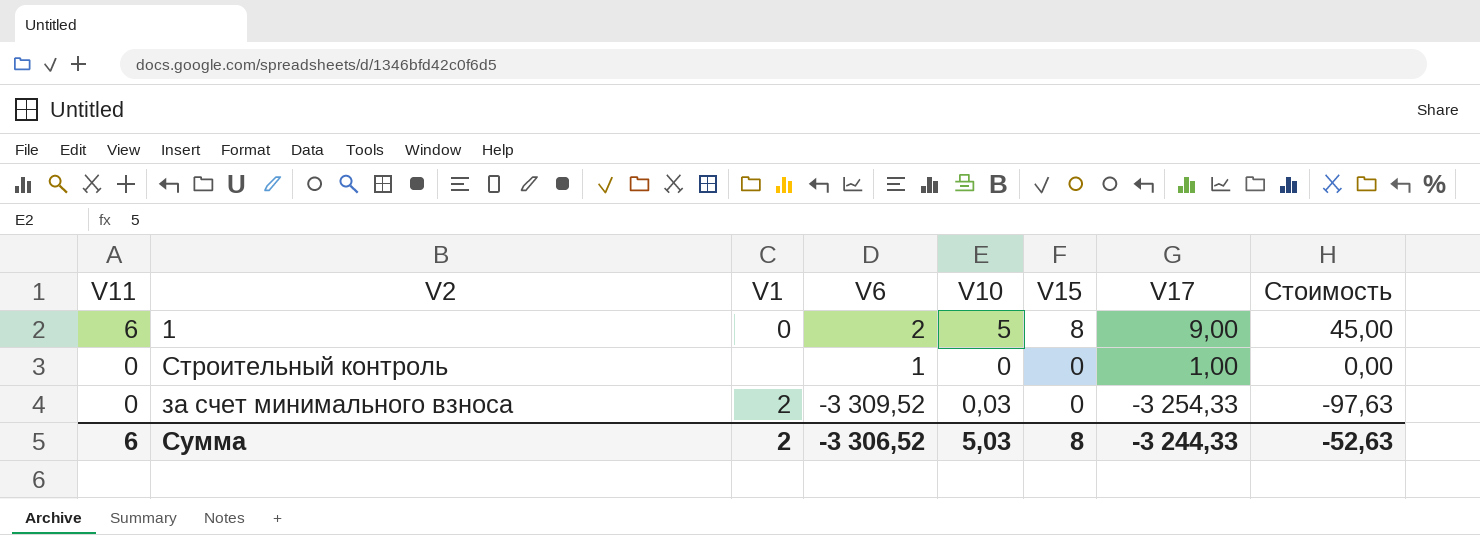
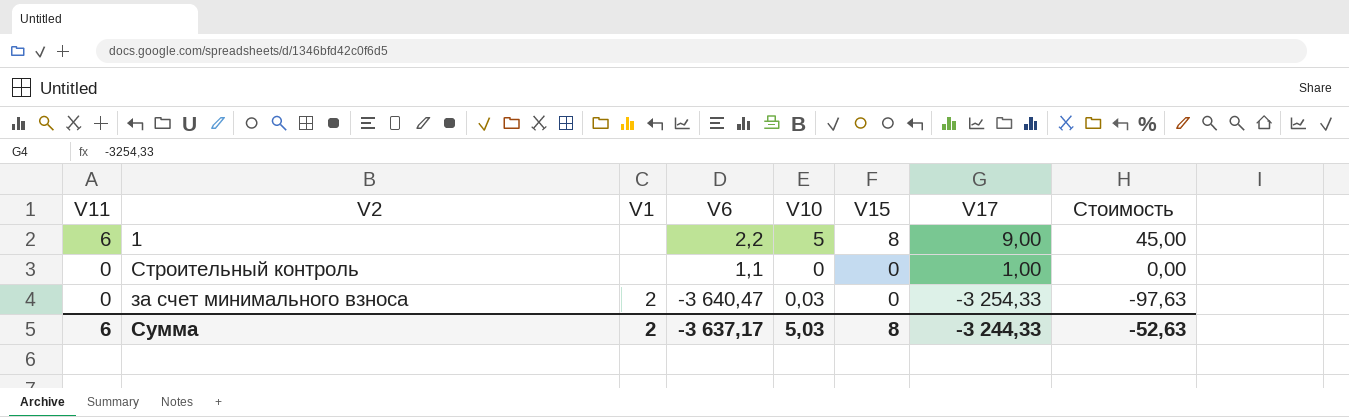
1 | V1: 0 -> none
1 | V6: 2 -> 2,2
Строительный контроль | V6: 1 -> 1,1
за счет минимального взноса | V6: -3 309,52 -> -3 640,47
Сумма | V6: -3 306,52 -> -3 637,17

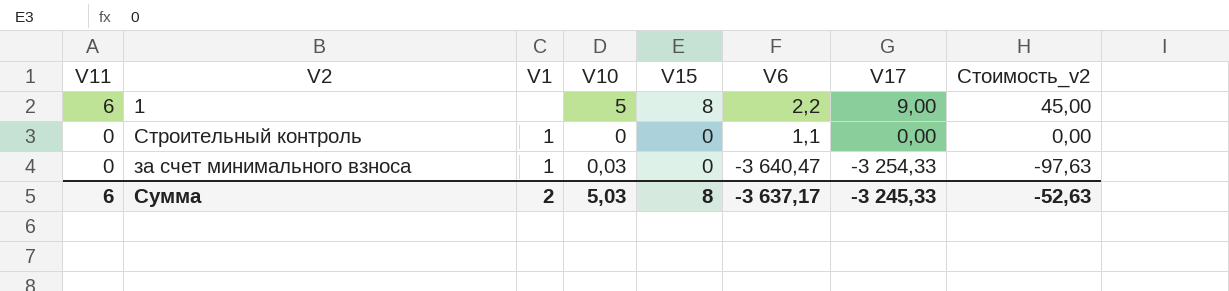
column V6 | position: 4 -> 6
column name: Стоимость -> Стоимость_v2
Строительный контроль | V1: none -> 1
Строительный контроль | V17: 1,00 -> 0,00
за счет минимального взноса | V1: 2 -> 1
Сумма | V17: -3 244,33 -> -3 245,33

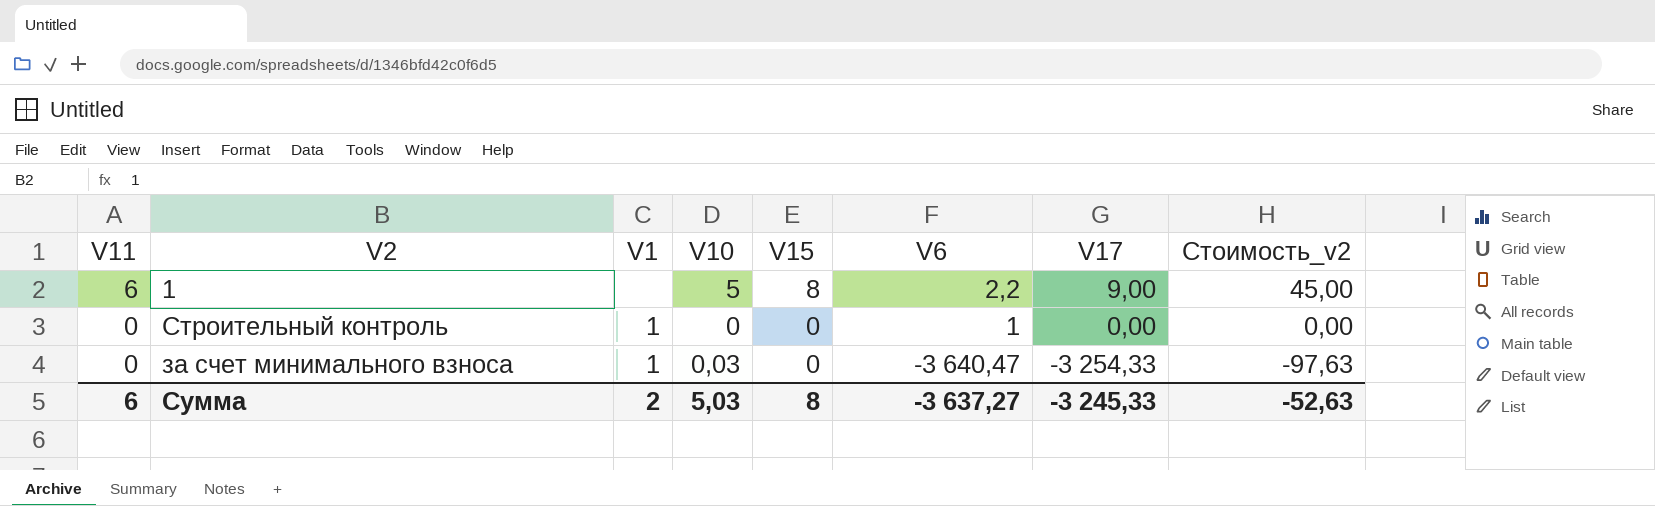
Строительный контроль | V6: 1,1 -> 1
Сумма | V6: -3 637,17 -> -3 637,27

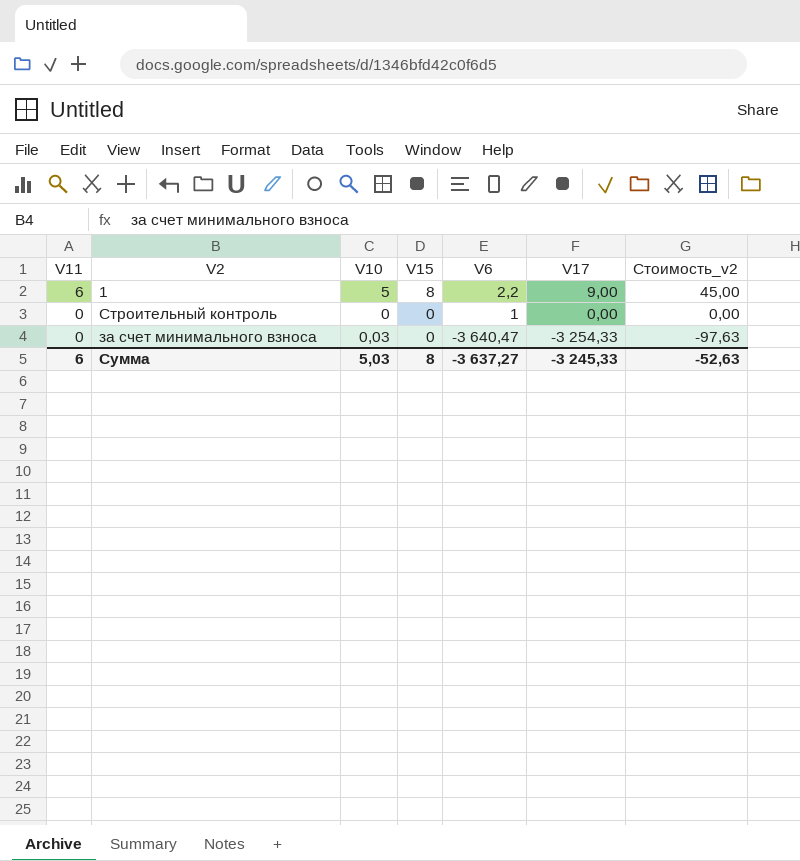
column V1 | position: 3 -> none

